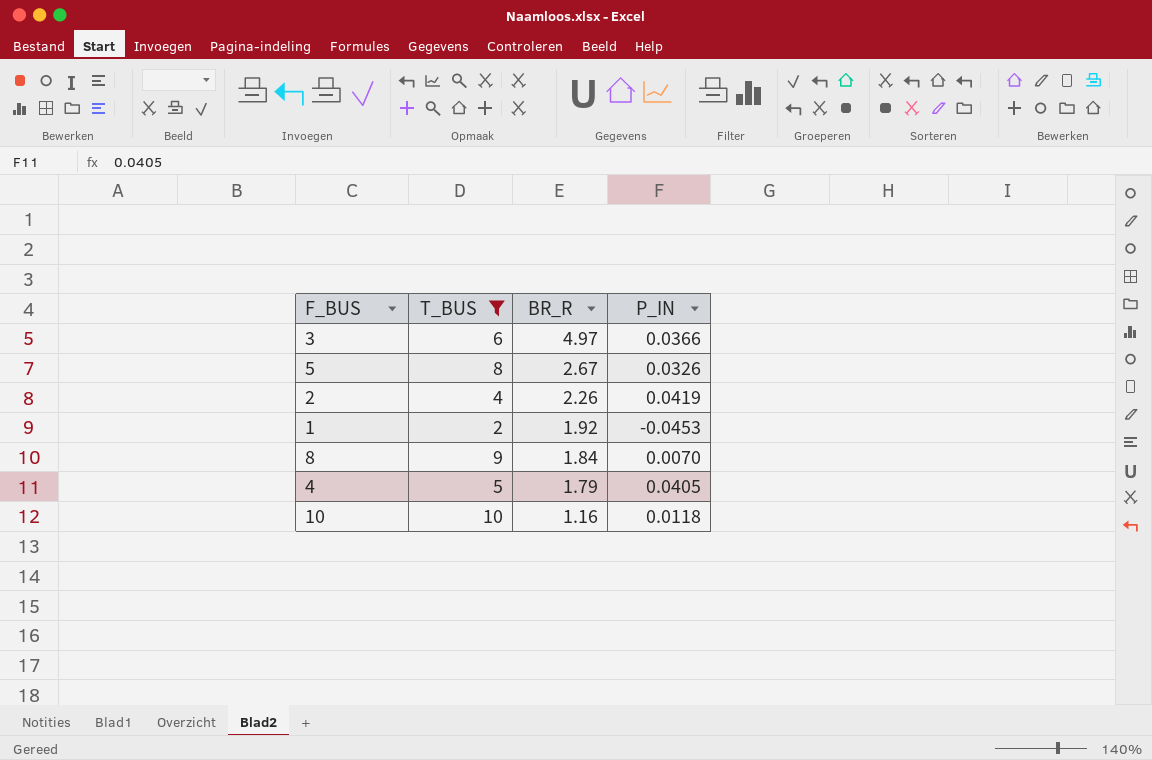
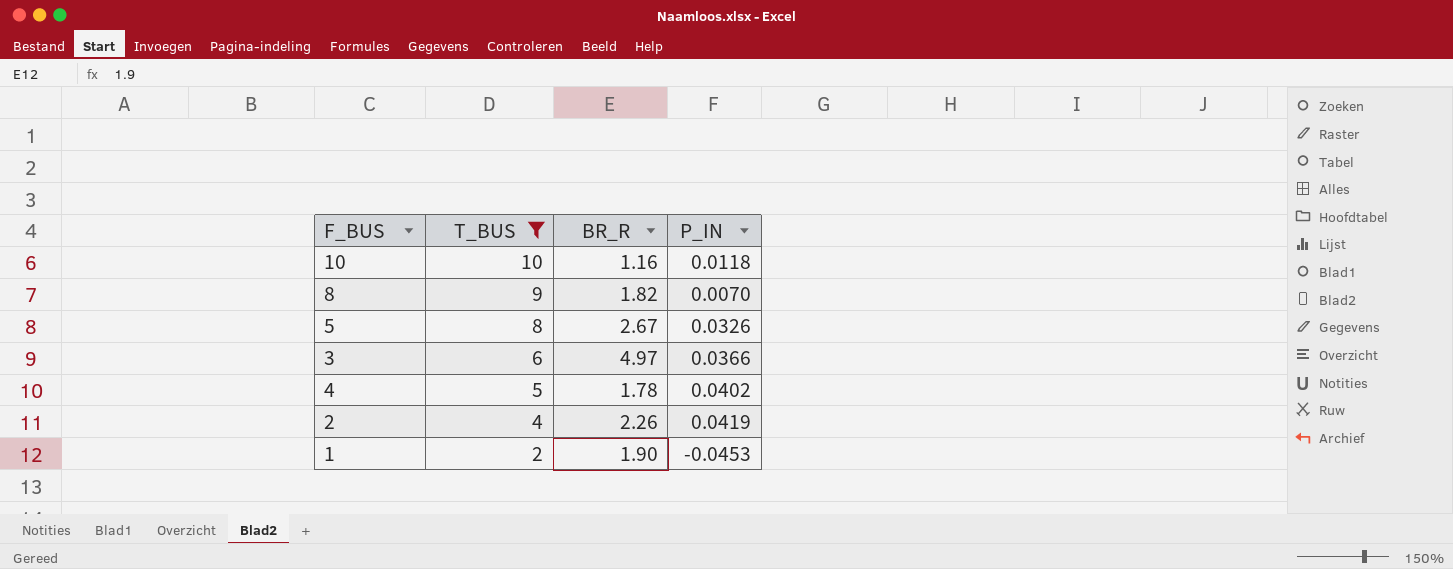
row order: BR_R descending -> T_BUS descending
8 | BR_R: 1.84 -> 1.82
4 | BR_R: 1.79 -> 1.78
4 | P_IN: 0.0405 -> 0.0402
1 | BR_R: 1.92 -> 1.90

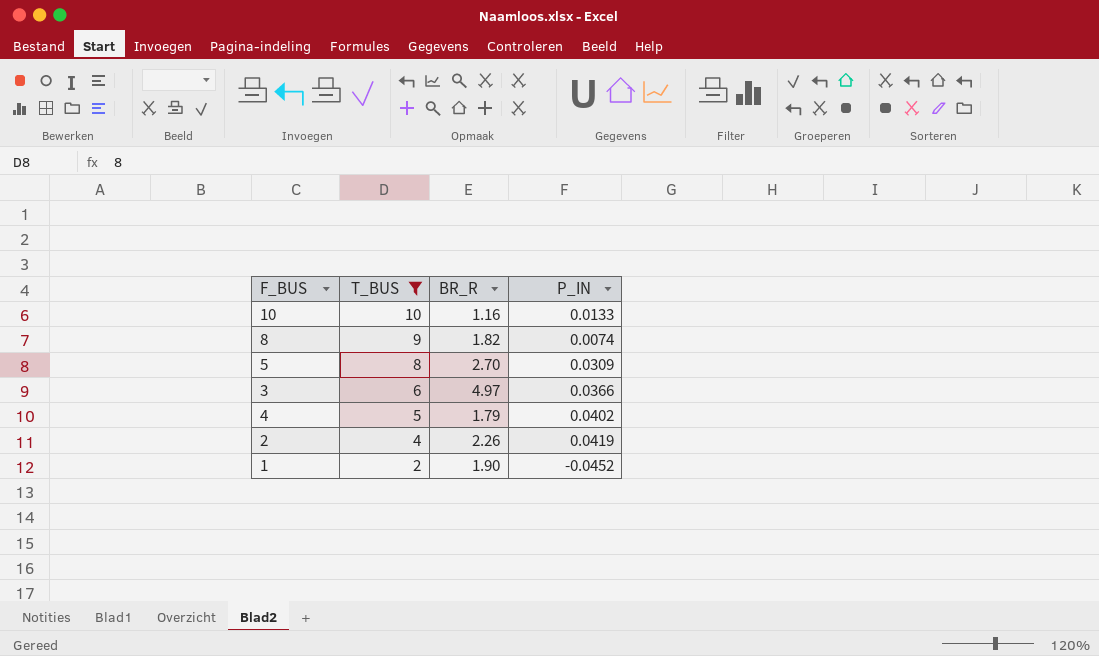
10 | P_IN: 0.0118 -> 0.0133
8 | P_IN: 0.0070 -> 0.0074
5 | BR_R: 2.67 -> 2.70
5 | P_IN: 0.0326 -> 0.0309
4 | BR_R: 1.78 -> 1.79
1 | P_IN: -0.0453 -> -0.0452

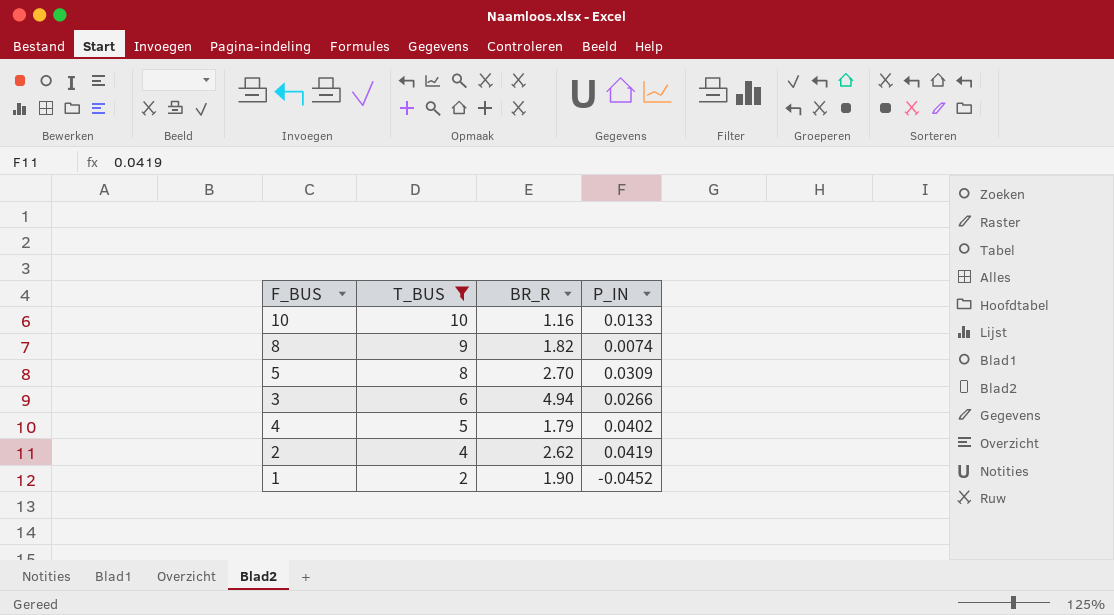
3 | BR_R: 4.97 -> 4.94
3 | P_IN: 0.0366 -> 0.0266
2 | BR_R: 2.26 -> 2.62

